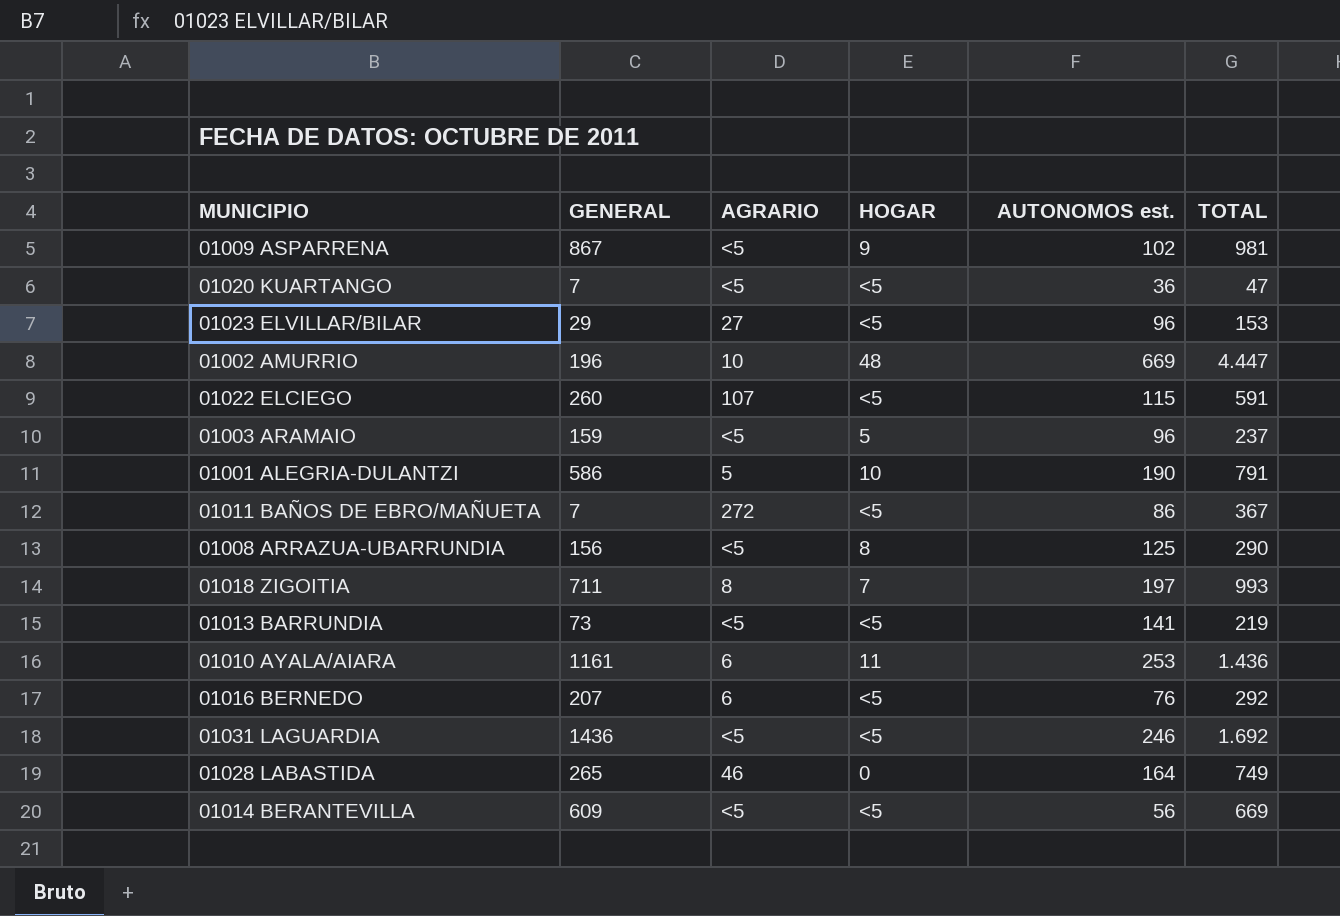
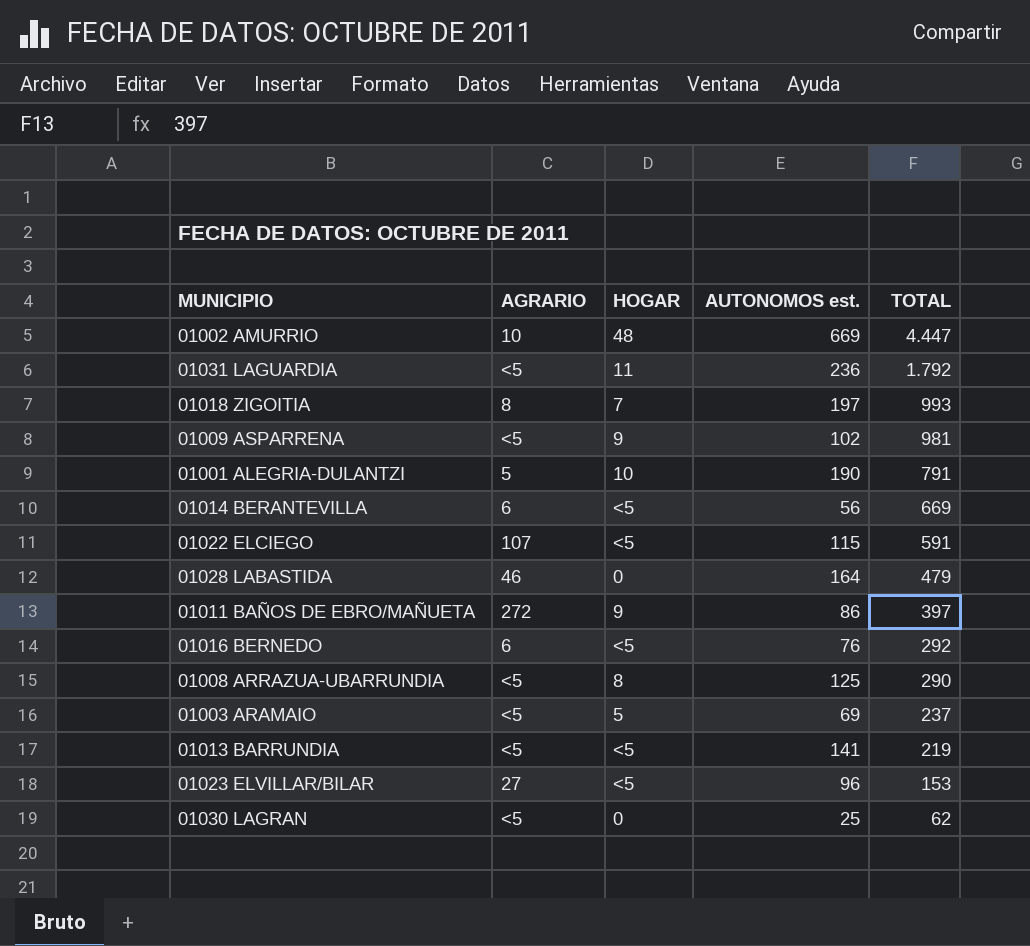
row order: none -> TOTAL descending
column GENERAL | position: 2 -> none
row 01020 KUARTANGO: 7 | <5 | <5 | 36 | 47 -> none
row 01010 AYALA/AIARA: 1161 | 6 | 11 | 253 | 1.436 -> none
01031 LAGUARDIA | HOGAR: <5 -> 11
01031 LAGUARDIA | AUTONOMOS est.: 246 -> 236
01031 LAGUARDIA | TOTAL: 1.692 -> 1.792
01014 BERANTEVILLA | AGRARIO: <5 -> 6
01028 LABASTIDA | TOTAL: 749 -> 479
01011 BAÑOS DE EBRO/MAÑUETA | HOGAR: <5 -> 9
01011 BAÑOS DE EBRO/MAÑUETA | TOTAL: 367 -> 397
01003 ARAMAIO | AUTONOMOS est.: 96 -> 69
row 01030 LAGRAN: none -> <5 | 0 | 25 | 62

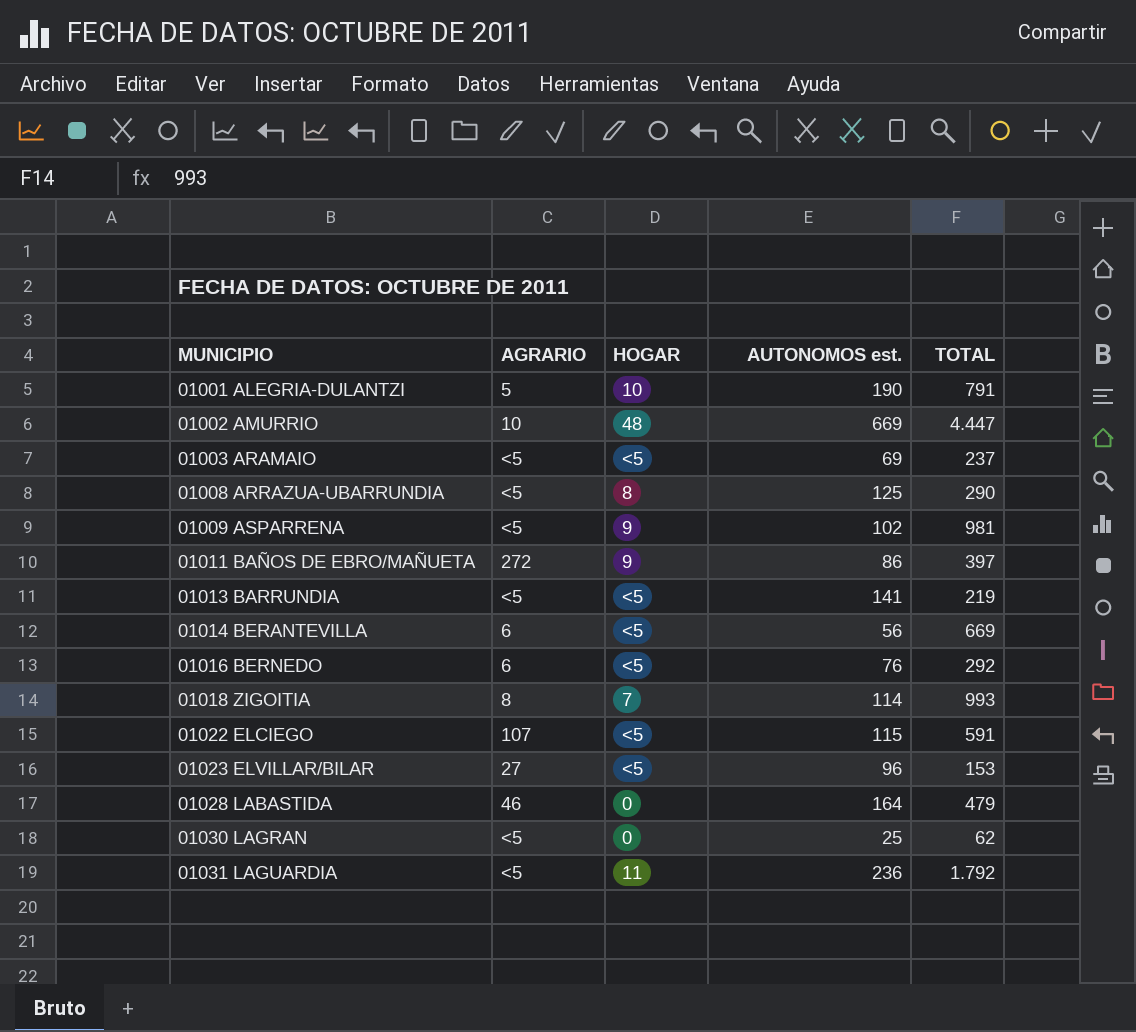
row order: TOTAL descending -> MUNICIPIO ascending
01003 ARAMAIO | HOGAR: 5 -> <5
01018 ZIGOITIA | AUTONOMOS est.: 197 -> 114

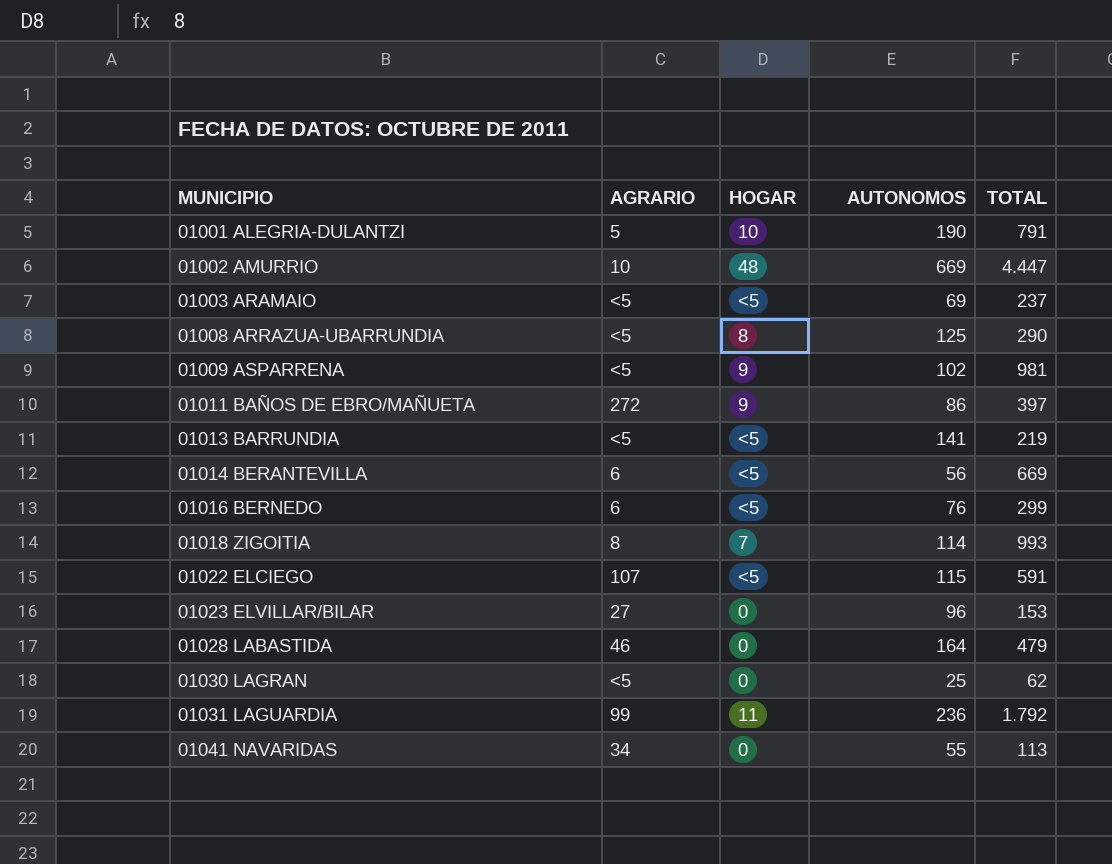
column name: AUTONOMOS est. -> AUTONOMOS
01016 BERNEDO | TOTAL: 292 -> 299
01023 ELVILLAR/BILAR | HOGAR: <5 -> 0
01031 LAGUARDIA | AGRARIO: <5 -> 99
row 01041 NAVARIDAS: none -> 34 | 0 | 55 | 113

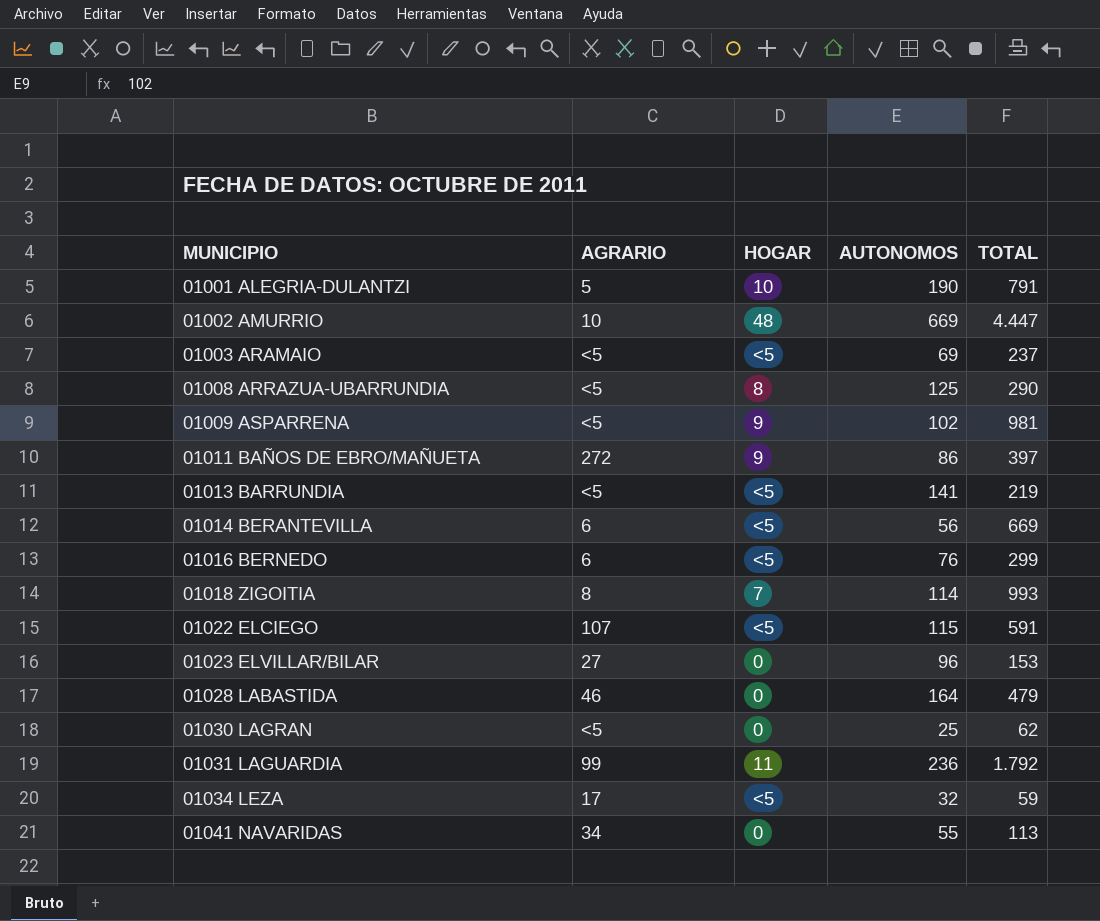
row 01034 LEZA: none -> 17 | <5 | 32 | 59

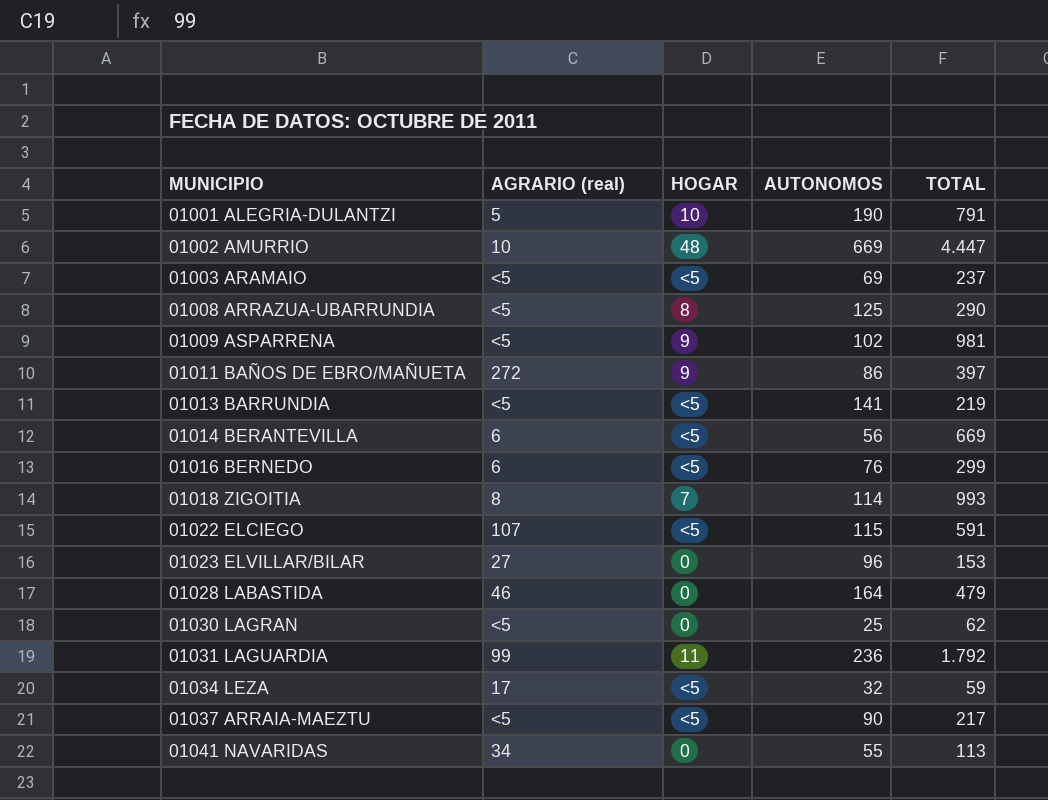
column name: AGRARIO -> AGRARIO (real)
row 01037 ARRAIA-MAEZTU: none -> <5 | <5 | 90 | 217

